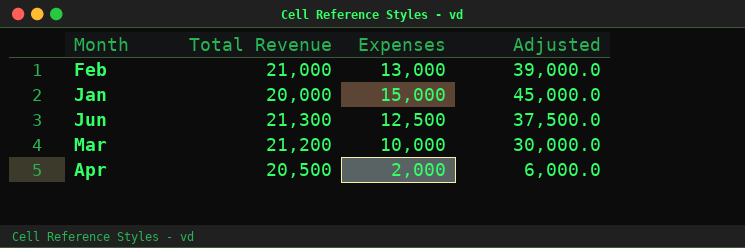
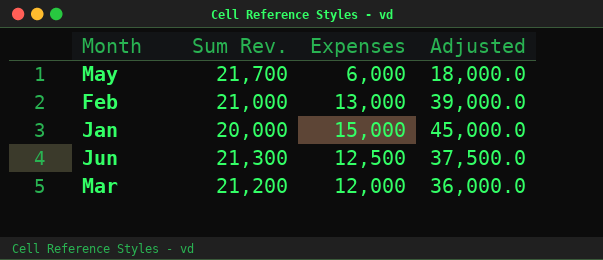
column name: Total Revenue -> Sum Rev.
row Apr: 20,500 | 2,000 | 6,000.0 -> none
row May: none -> 21,700 | 6,000 | 18,000.0
Mar | Expenses: 10,000 -> 12,000
Mar | Adjusted: 30,000.0 -> 36,000.0

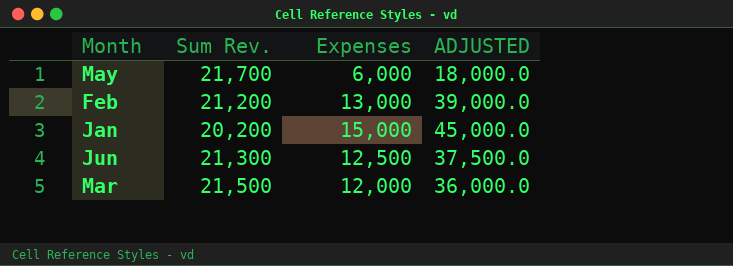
column name: Adjusted -> ADJUSTED
Feb | Sum Rev.: 21,000 -> 21,200
Jan | Sum Rev.: 20,000 -> 20,200
Mar | Sum Rev.: 21,200 -> 21,500

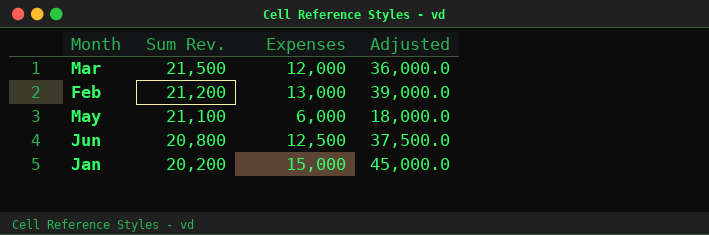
row order: none -> Sum Rev. descending
column name: ADJUSTED -> Adjusted
May | Sum Rev.: 21,700 -> 21,100
Jun | Sum Rev.: 21,300 -> 20,800

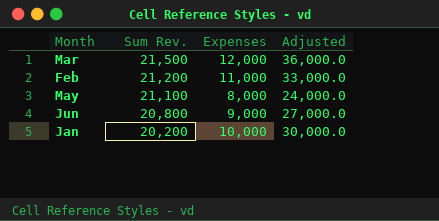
Feb | Expenses: 13,000 -> 11,000
Feb | Adjusted: 39,000.0 -> 33,000.0
May | Expenses: 6,000 -> 8,000
May | Adjusted: 18,000.0 -> 24,000.0
Jun | Expenses: 12,500 -> 9,000
Jun | Adjusted: 37,500.0 -> 27,000.0
Jan | Expenses: 15,000 -> 10,000
Jan | Adjusted: 45,000.0 -> 30,000.0

